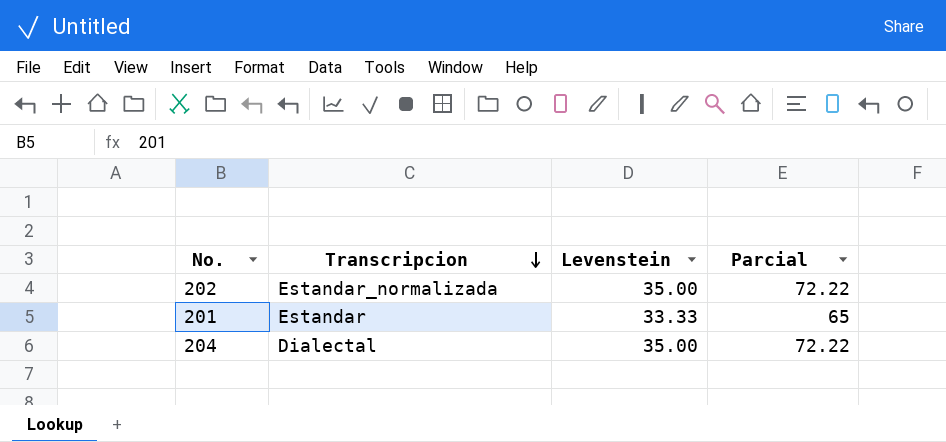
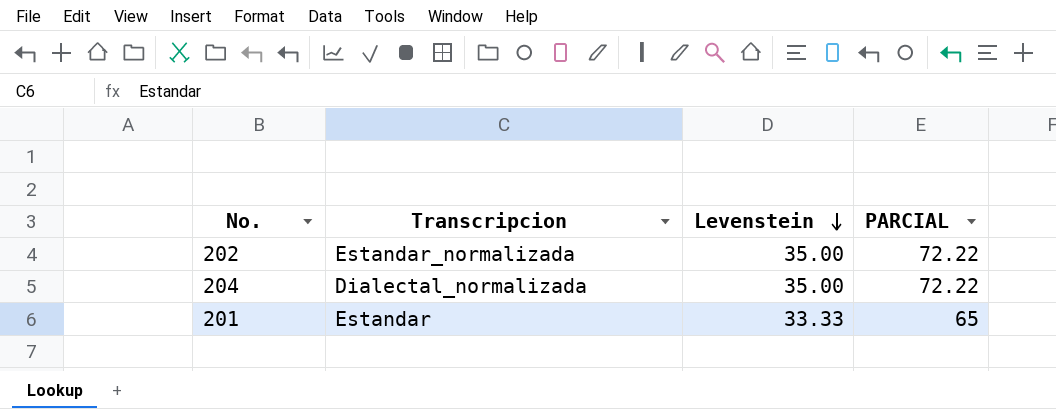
row order: Transcripcion descending -> Levenstein descending
column name: Parcial -> PARCIAL
204 | Transcripcion: Dialectal -> Dialectal_normalizada

